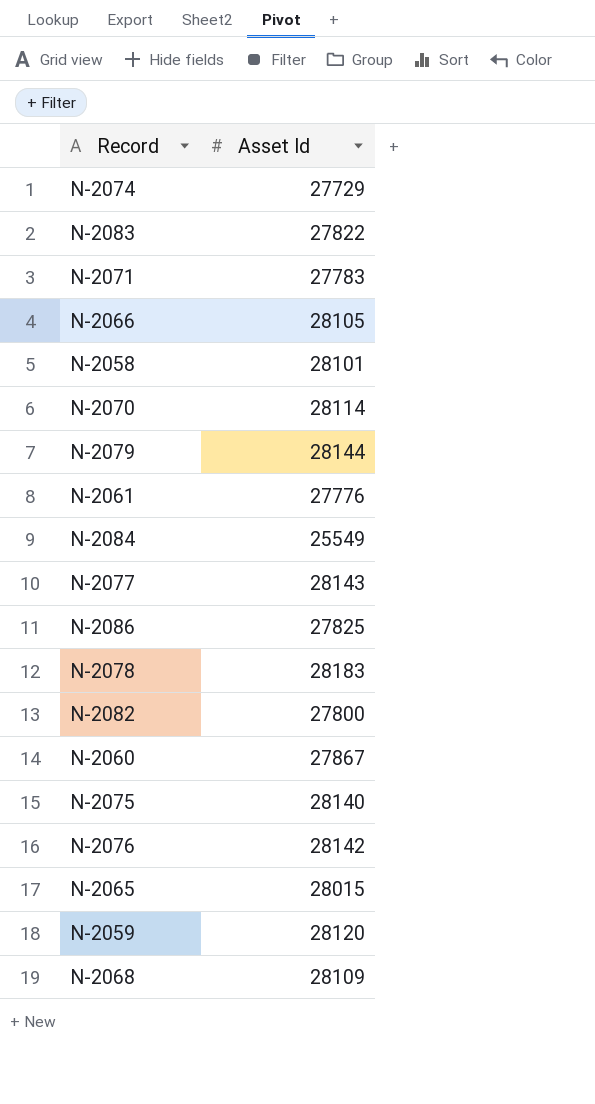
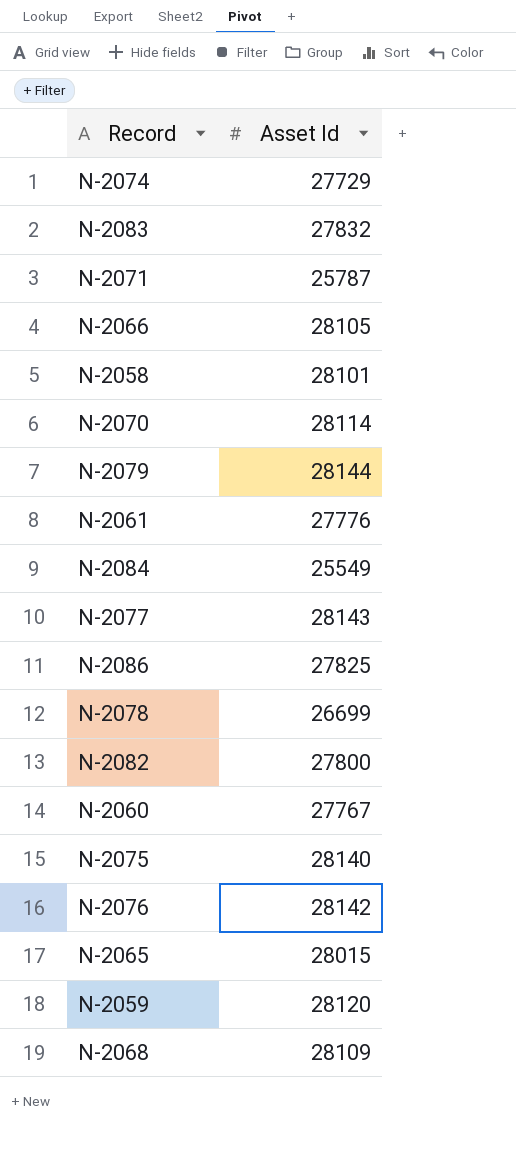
N-2083 | Asset Id: 27822 -> 27832
N-2071 | Asset Id: 27783 -> 25787
N-2078 | Asset Id: 28183 -> 26699
N-2060 | Asset Id: 27867 -> 27767

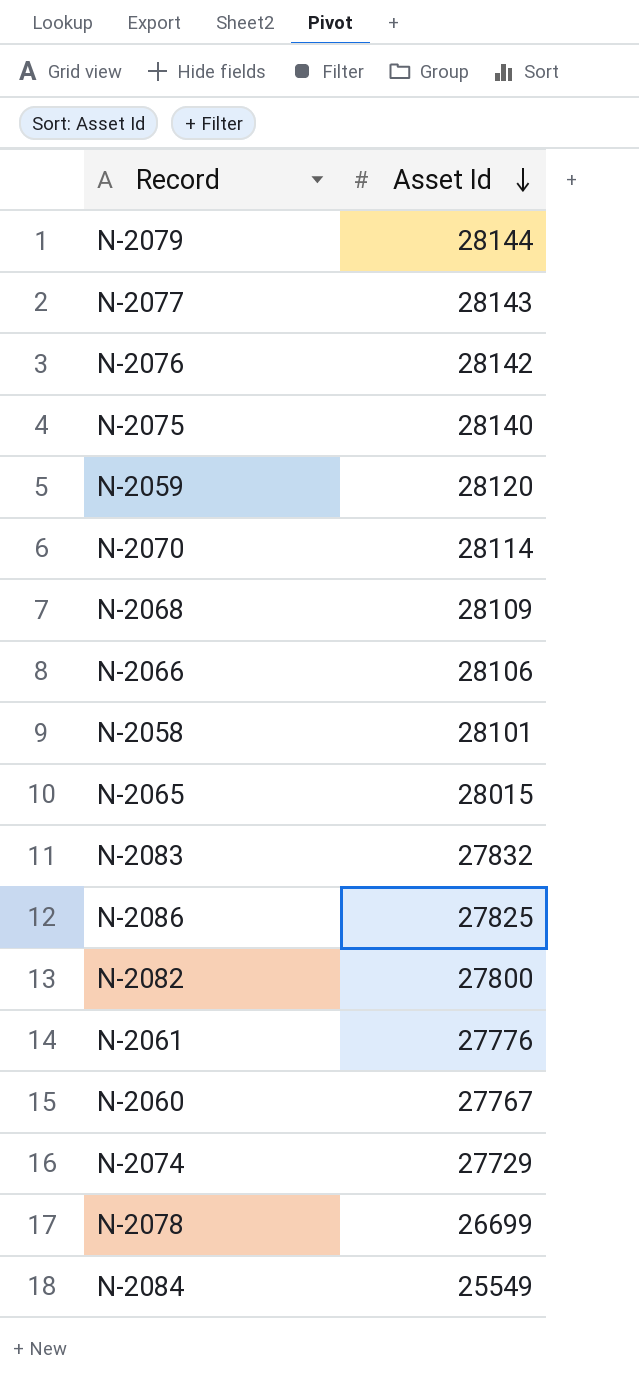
row order: none -> Asset Id descending
row N-2071: 25787 -> none
N-2066 | Asset Id: 28105 -> 28106

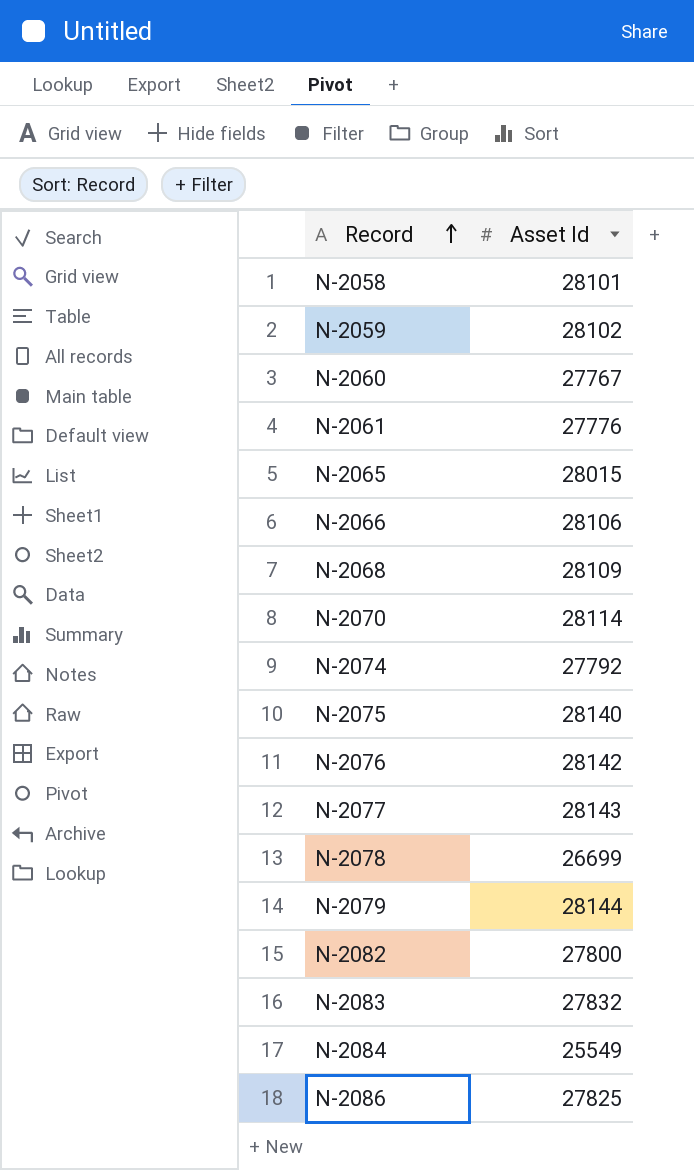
row order: Asset Id descending -> Record ascending
N-2059 | Asset Id: 28120 -> 28102
N-2074 | Asset Id: 27729 -> 27792

